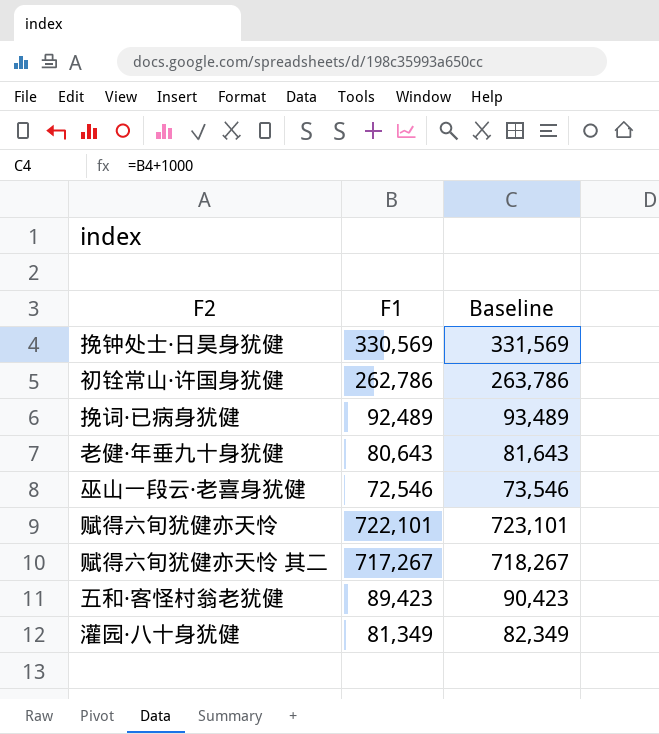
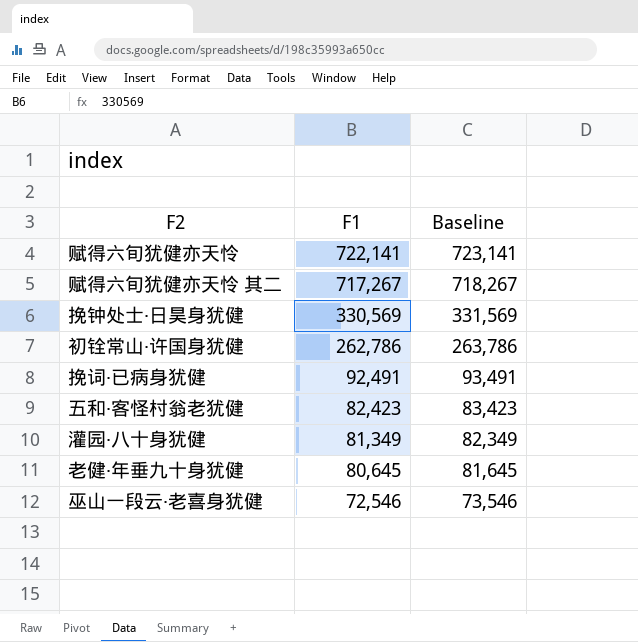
row order: none -> F1 descending
赋得六旬犹健亦天怜 | F1: 722,101 -> 722,141
赋得六旬犹健亦天怜 | Baseline: 723,101 -> 723,141
挽词·已病身犹健 | F1: 92,489 -> 92,491
挽词·已病身犹健 | Baseline: 93,489 -> 93,491
五和·客怪村翁老犹健 | F1: 89,423 -> 82,423
五和·客怪村翁老犹健 | Baseline: 90,423 -> 83,423
老健·年垂九十身犹健 | F1: 80,643 -> 80,645
老健·年垂九十身犹健 | Baseline: 81,643 -> 81,645

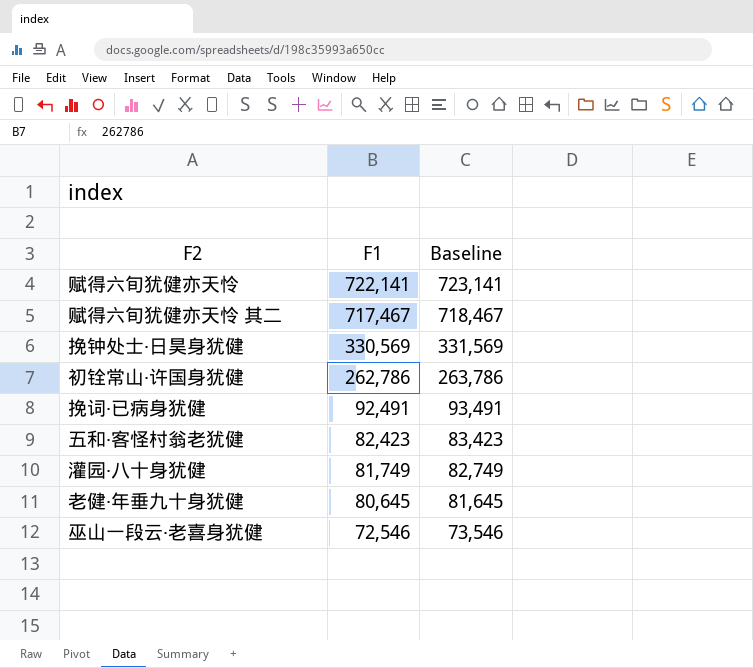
赋得六旬犹健亦天怜 其二 | F1: 717,267 -> 717,467
赋得六旬犹健亦天怜 其二 | Baseline: 718,267 -> 718,467
灌园·八十身犹健 | F1: 81,349 -> 81,749
灌园·八十身犹健 | Baseline: 82,349 -> 82,749

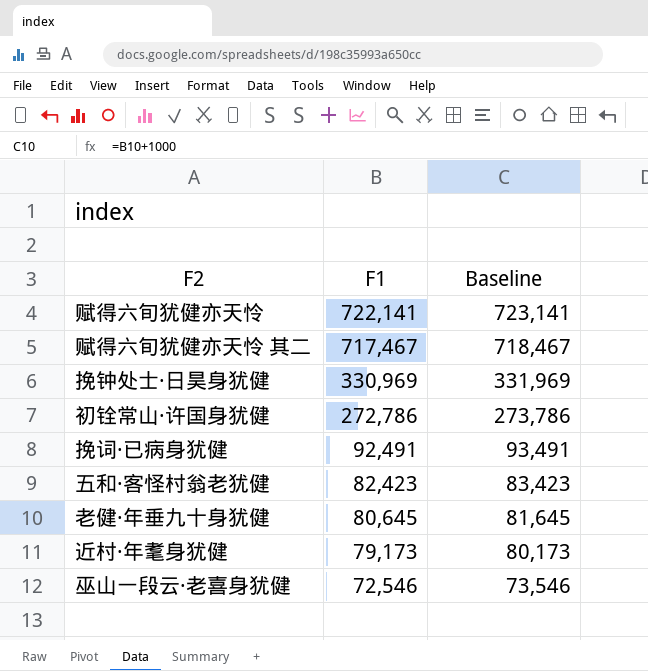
row 灌园·八十身犹健: 81,749 | 82,749 -> none
挽钟处士·日昊身犹健 | F1: 330,569 -> 330,969
挽钟处士·日昊身犹健 | Baseline: 331,569 -> 331,969
初铨常山·许国身犹健 | F1: 262,786 -> 272,786
初铨常山·许国身犹健 | Baseline: 263,786 -> 273,786
row 近村·年耄身犹健: none -> 79,173 | 80,173

